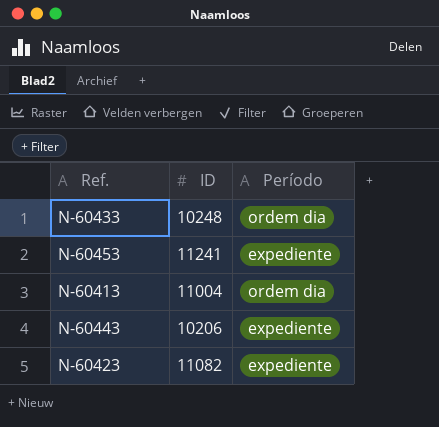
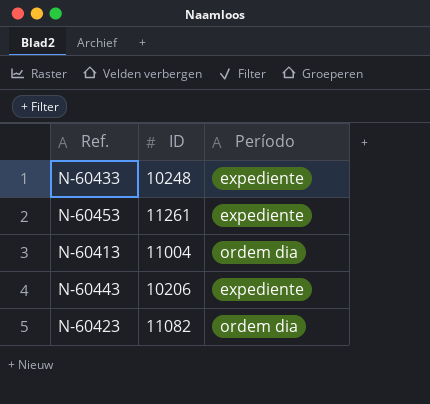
N-60433 | Período: ordem dia -> expediente
N-60453 | ID: 11241 -> 11261
N-60423 | Período: expediente -> ordem dia

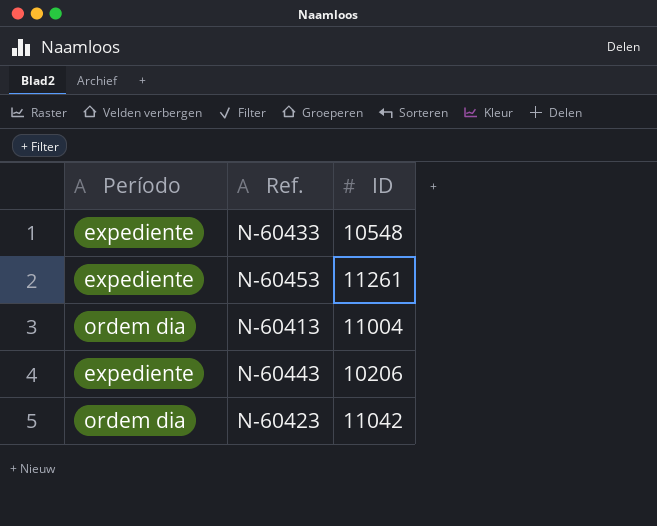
column Período | position: 3 -> 1
N-60433 | ID: 10248 -> 10548
N-60423 | ID: 11082 -> 11042

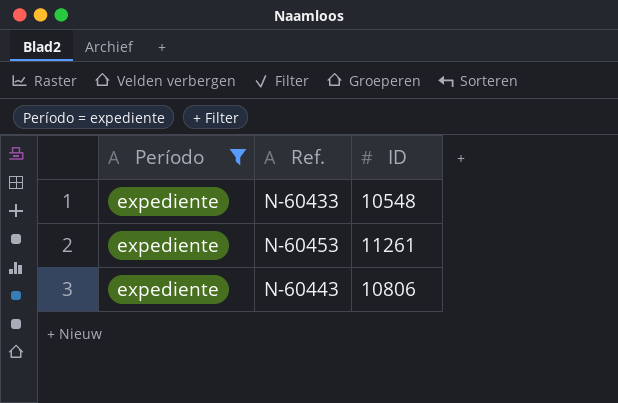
filter: none -> Período = expediente
N-60443 | ID: 10206 -> 10806

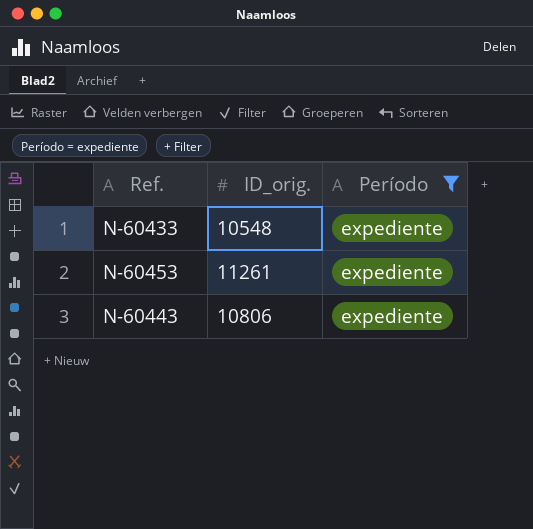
column name: ID -> ID_orig.
column Período | position: 1 -> 3

